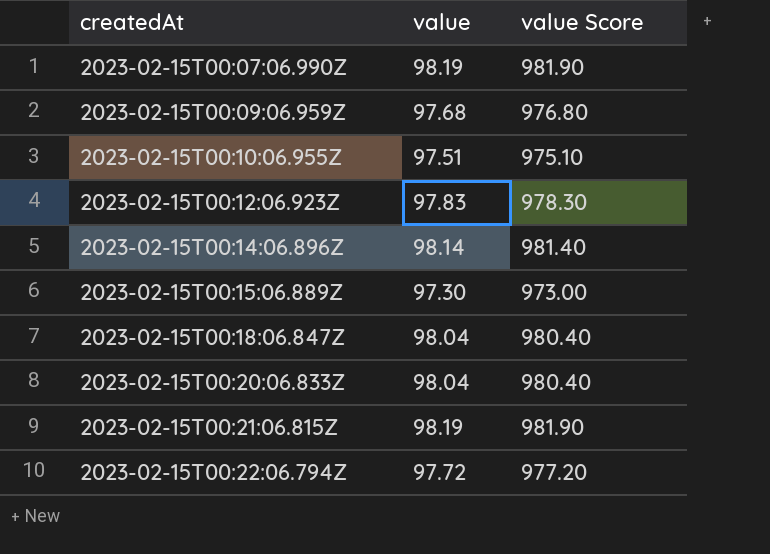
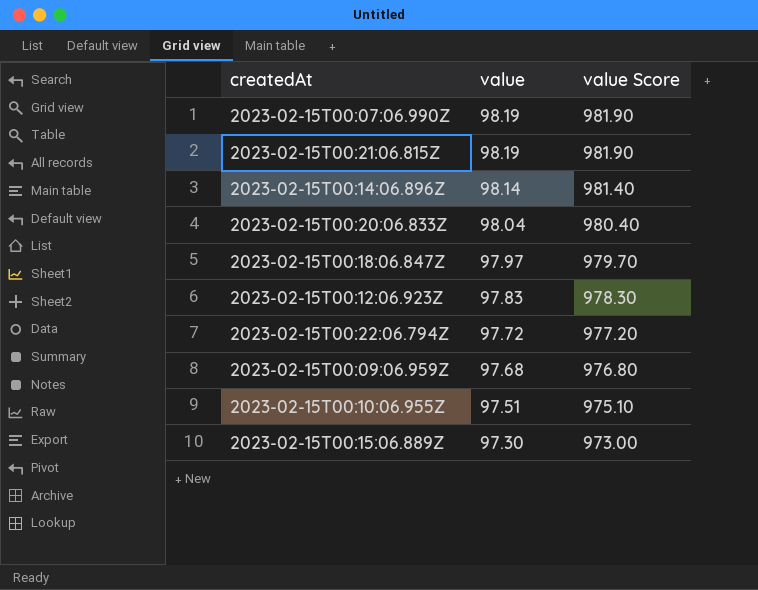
row order: createdAt ascending -> value descending
2023-02-15T00:18:06.847Z | value: 98.04 -> 97.97
2023-02-15T00:18:06.847Z | value Score: 980.40 -> 979.70

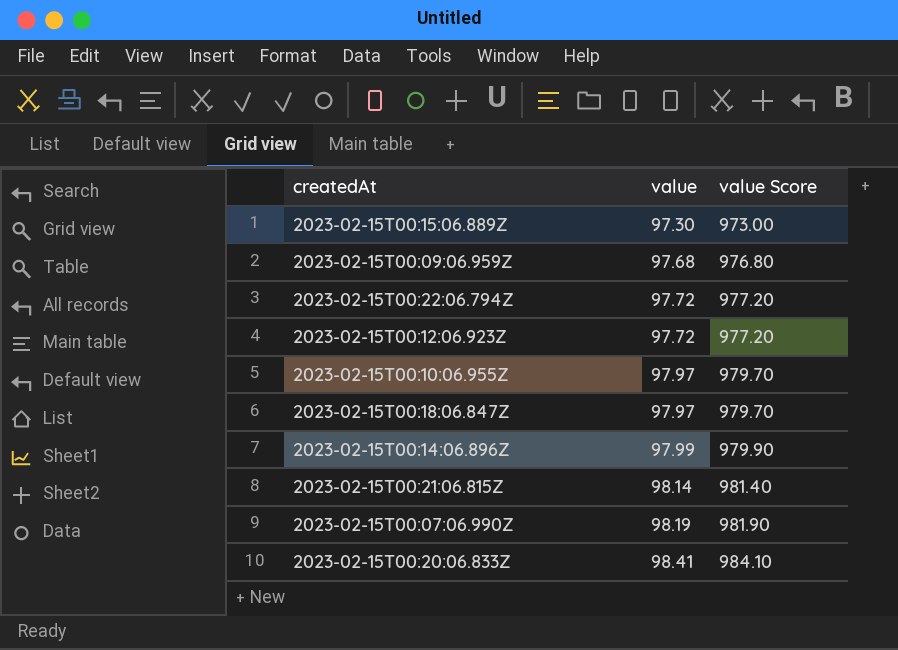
row order: value descending -> value ascending
2023-02-15T00:12:06.923Z | value: 97.83 -> 97.72
2023-02-15T00:12:06.923Z | value Score: 978.30 -> 977.20
2023-02-15T00:10:06.955Z | value: 97.51 -> 97.97
2023-02-15T00:10:06.955Z | value Score: 975.10 -> 979.70
2023-02-15T00:14:06.896Z | value: 98.14 -> 97.99
2023-02-15T00:14:06.896Z | value Score: 981.40 -> 979.90
2023-02-15T00:21:06.815Z | value: 98.19 -> 98.14
2023-02-15T00:21:06.815Z | value Score: 981.90 -> 981.40
2023-02-15T00:20:06.833Z | value: 98.04 -> 98.41
2023-02-15T00:20:06.833Z | value Score: 980.40 -> 984.10

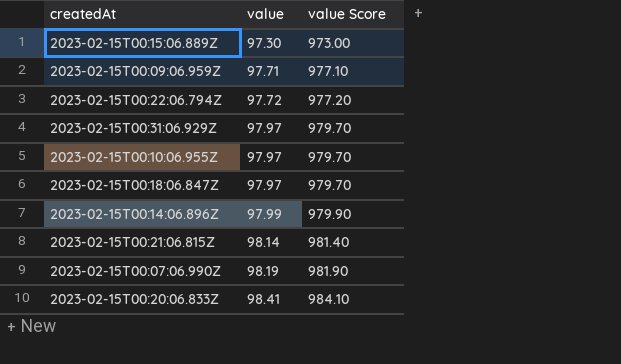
row 2023-02-15T00:12:06.923Z: 97.72 | 977.20 -> none
2023-02-15T00:09:06.959Z | value: 97.68 -> 97.71
2023-02-15T00:09:06.959Z | value Score: 976.80 -> 977.10
row 2023-02-15T00:31:06.929Z: none -> 97.97 | 979.70

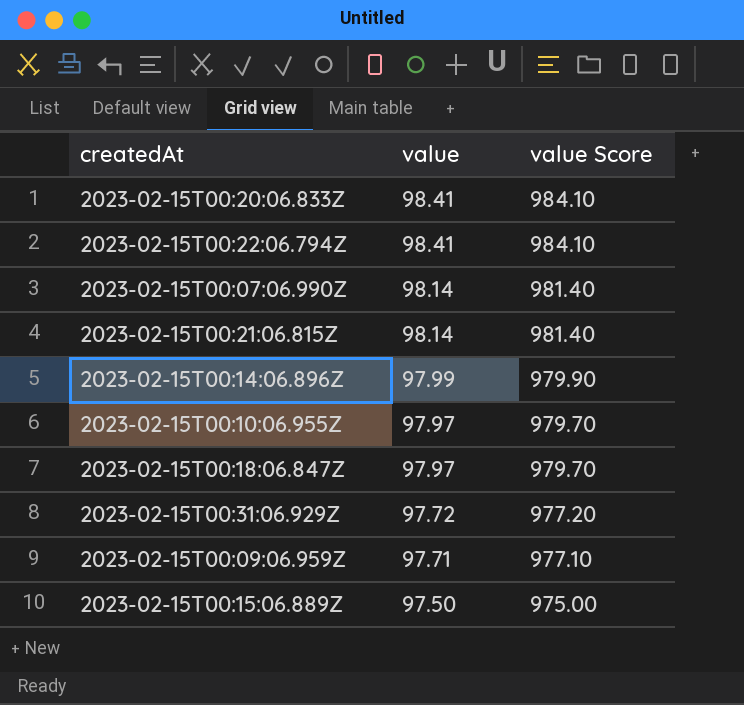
row order: value ascending -> value descending
2023-02-15T00:22:06.794Z | value: 97.72 -> 98.41
2023-02-15T00:22:06.794Z | value Score: 977.20 -> 984.10
2023-02-15T00:07:06.990Z | value: 98.19 -> 98.14
2023-02-15T00:07:06.990Z | value Score: 981.90 -> 981.40
2023-02-15T00:31:06.929Z | value: 97.97 -> 97.72
2023-02-15T00:31:06.929Z | value Score: 979.70 -> 977.20
2023-02-15T00:15:06.889Z | value: 97.30 -> 97.50
2023-02-15T00:15:06.889Z | value Score: 973.00 -> 975.00

